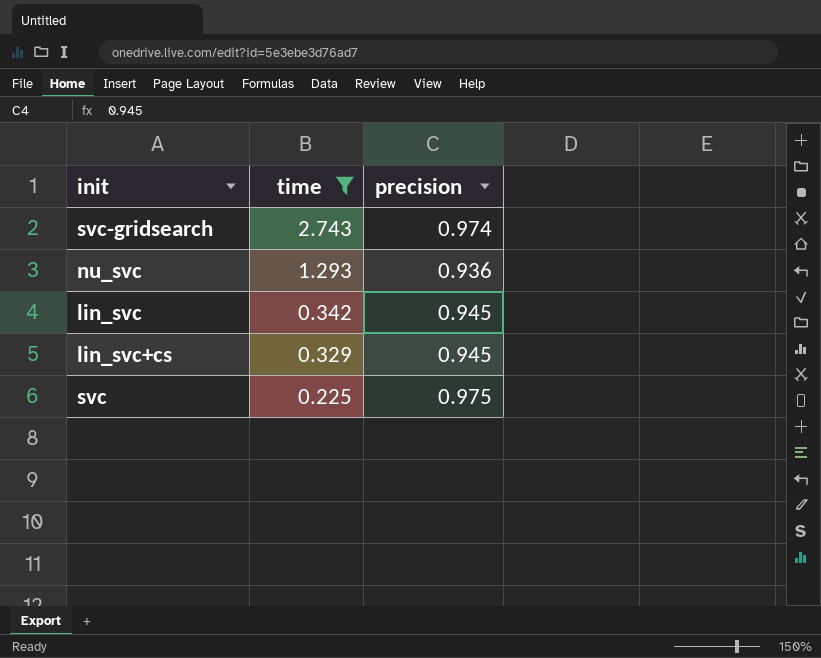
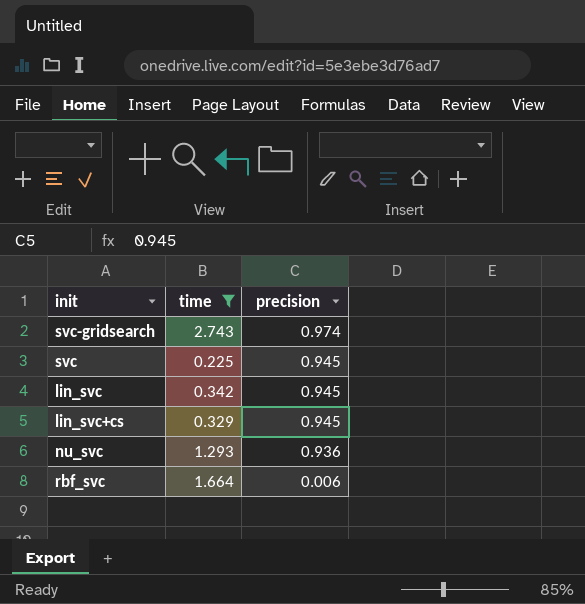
row order: time descending -> precision descending
svc | precision: 0.975 -> 0.945
row rbf_svc: none -> 1.664 | 0.006

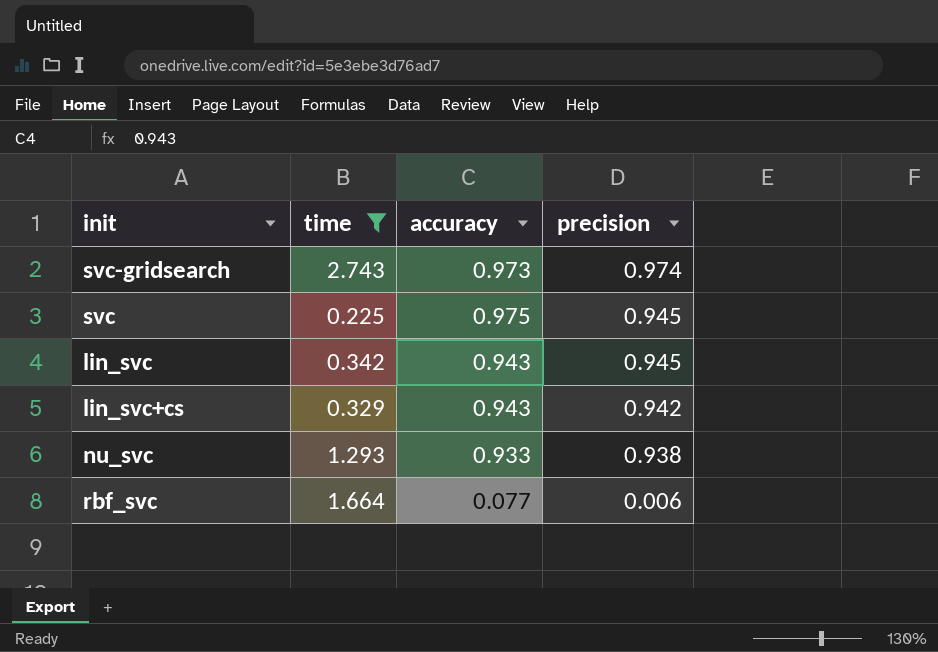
column accuracy | position: none -> 3
lin_svc+cs | precision: 0.945 -> 0.942
nu_svc | precision: 0.936 -> 0.938

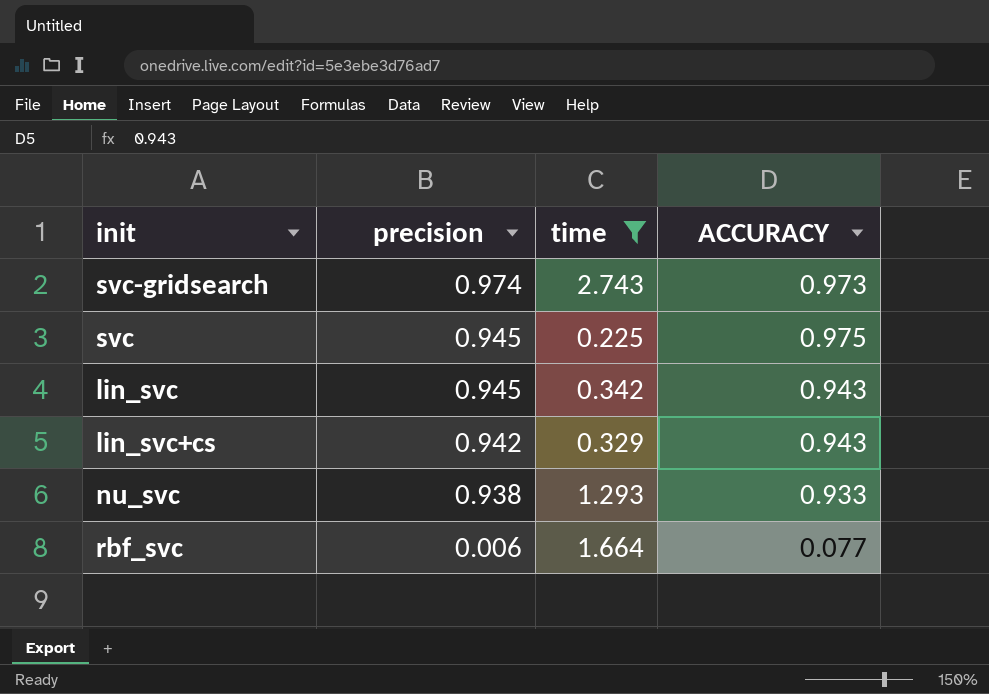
column precision | position: 4 -> 2
column name: accuracy -> ACCURACY

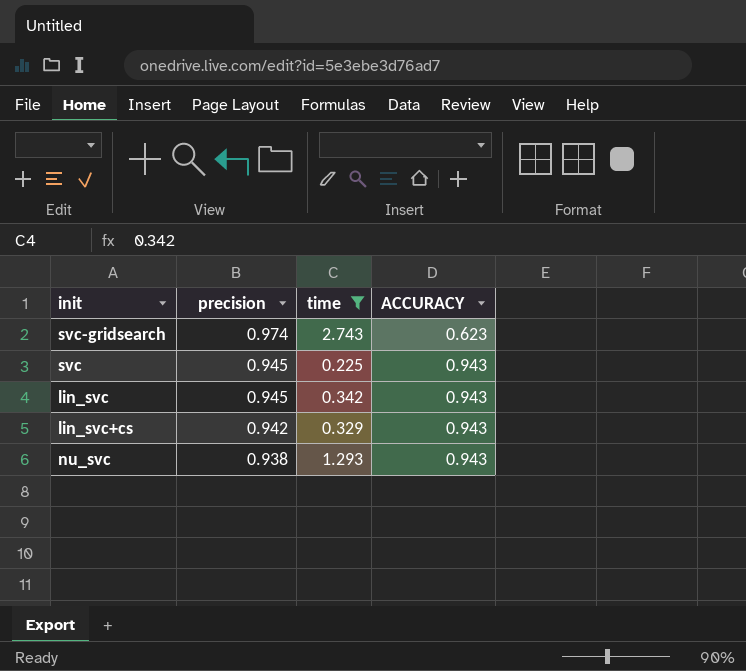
row rbf_svc: 0.006 | 1.664 | 0.077 -> none
svc-gridsearch | ACCURACY: 0.973 -> 0.623
svc | ACCURACY: 0.975 -> 0.943
nu_svc | ACCURACY: 0.933 -> 0.943

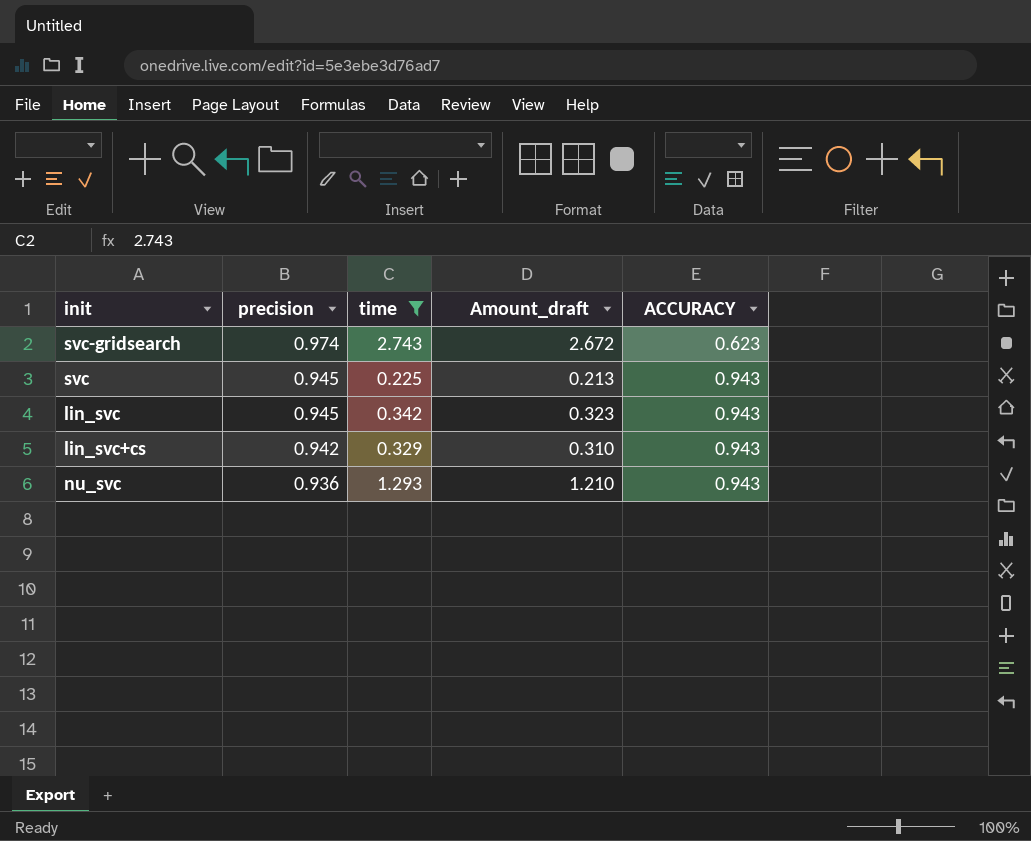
column Amount_draft | formula: none -> [precision] * [time]
nu_svc | precision: 0.938 -> 0.936

